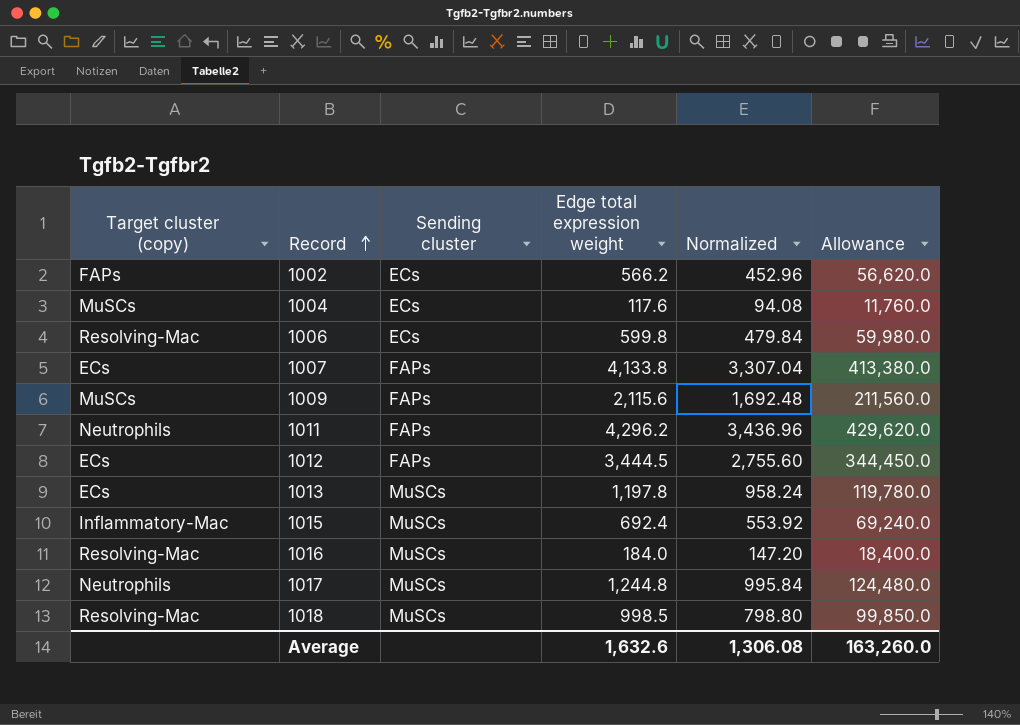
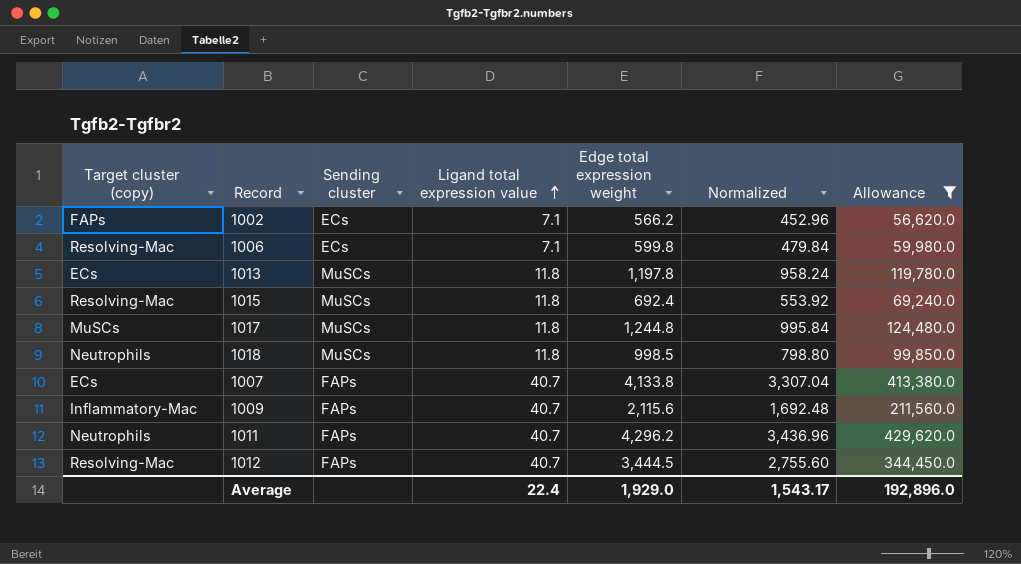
filter: none -> Allowance >= 56,620.0
row order: Record ascending -> Ligand total expression value ascending
column Ligand total expression value | position: none -> 4
1015 | Target cluster (copy): Inflammatory-Mac -> Resolving-Mac
1017 | Target cluster (copy): Neutrophils -> MuSCs
1018 | Target cluster (copy): Resolving-Mac -> Neutrophils
1009 | Target cluster (copy): MuSCs -> Inflammatory-Mac
1012 | Target cluster (copy): ECs -> Resolving-Mac
Average | Edge total expression weight: 1,632.6 -> 1,929.0
Average | Normalized: 1,306.08 -> 1,543.17
Average | Allowance: 163,260.0 -> 192,896.0

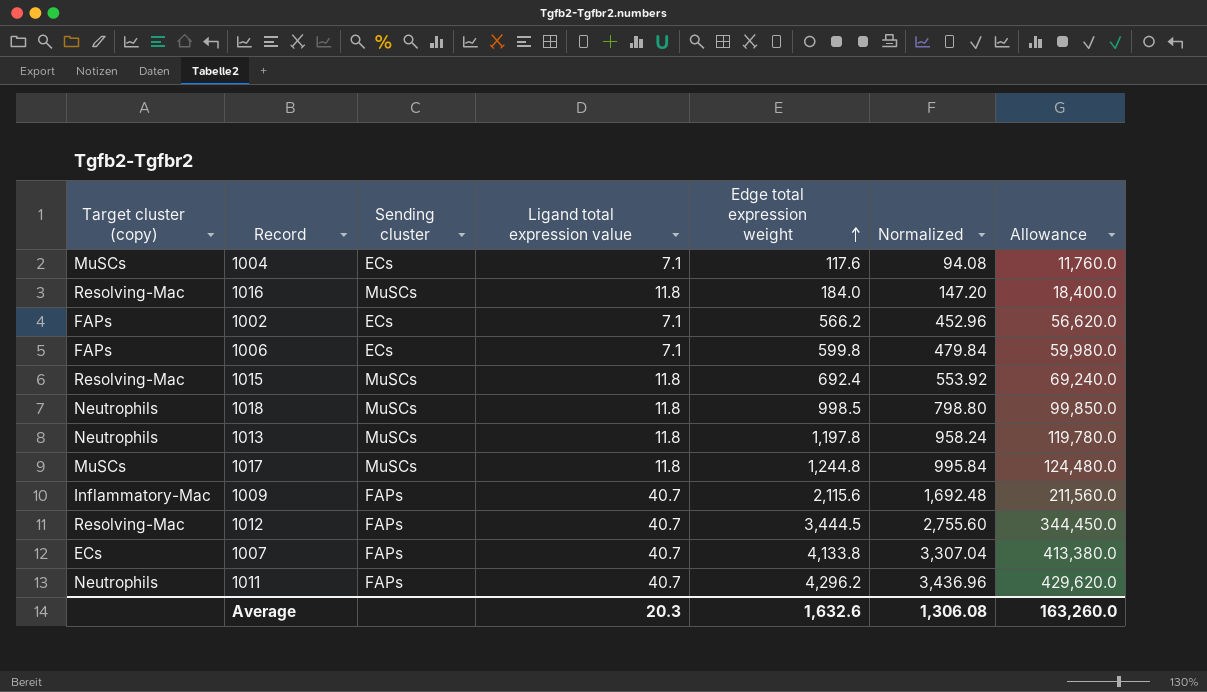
filter: Allowance >= 56,620.0 -> none
row order: Ligand total expression value ascending -> Edge total expression weight ascending
1006 | Target cluster (copy): Resolving-Mac -> FAPs
1013 | Target cluster (copy): ECs -> Neutrophils
Average | Ligand total expression value: 22.4 -> 20.3
Average | Edge total expression weight: 1,929.0 -> 1,632.6
Average | Normalized: 1,543.17 -> 1,306.08
Average | Allowance: 192,896.0 -> 163,260.0

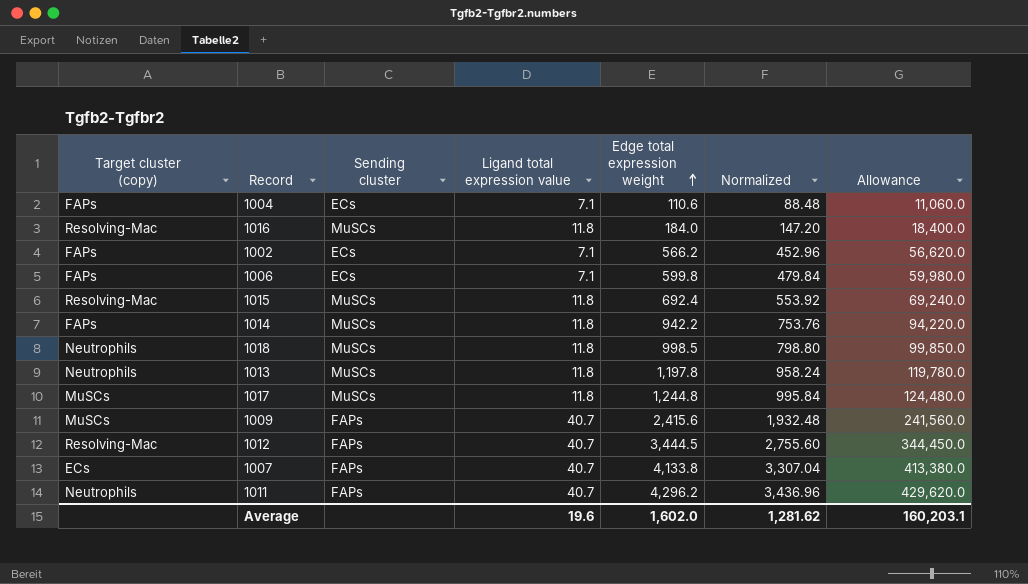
1004 | Target cluster (copy): MuSCs -> FAPs
1004 | Edge total expression weight: 117.6 -> 110.6
1004 | Normalized: 94.08 -> 88.48
1004 | Allowance: 11,760.0 -> 11,060.0
row 1014: none -> FAPs | MuSCs | 11.8 | 942.2 | 753.76 | 94,220.0
1009 | Target cluster (copy): Inflammatory-Mac -> MuSCs
1009 | Edge total expression weight: 2,115.6 -> 2,415.6
1009 | Normalized: 1,692.48 -> 1,932.48
1009 | Allowance: 211,560.0 -> 241,560.0
Average | Ligand total expression value: 20.3 -> 19.6
Average | Edge total expression weight: 1,632.6 -> 1,602.0
Average | Normalized: 1,306.08 -> 1,281.62
Average | Allowance: 163,260.0 -> 160,203.1

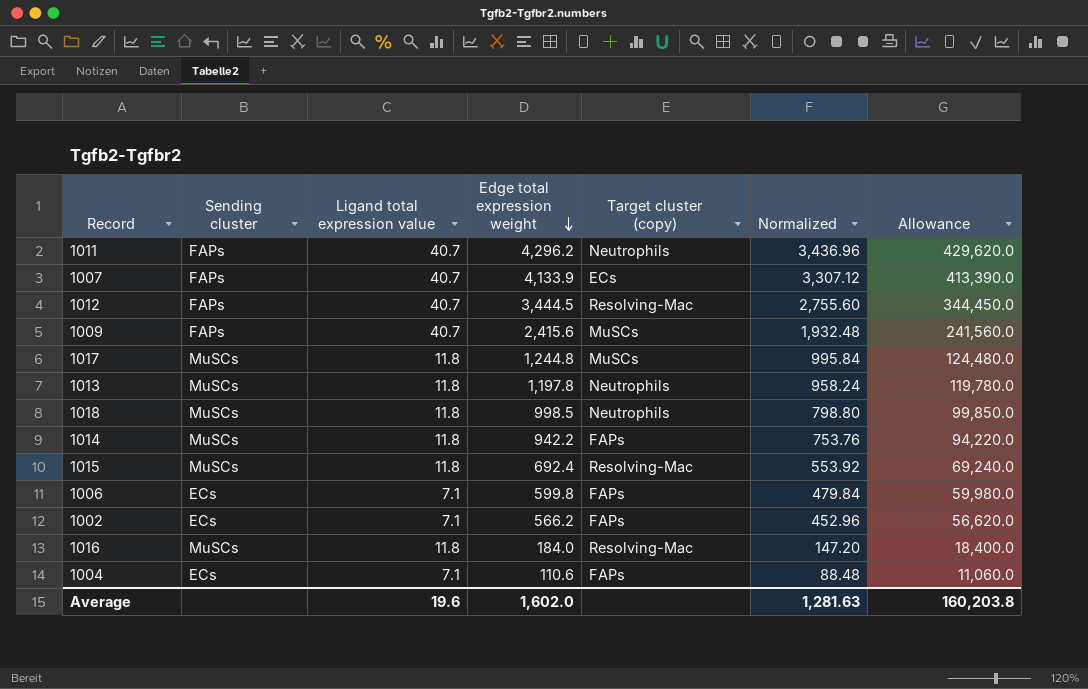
row order: Edge total expression weight ascending -> Edge total expression weight descending
column Target cluster (copy) | position: 1 -> 5
1007 | Edge total expression weight: 4,133.8 -> 4,133.9
1007 | Normalized: 3,307.04 -> 3,307.12
1007 | Allowance: 413,380.0 -> 413,390.0
Average | Normalized: 1,281.62 -> 1,281.63
Average | Allowance: 160,203.1 -> 160,203.8

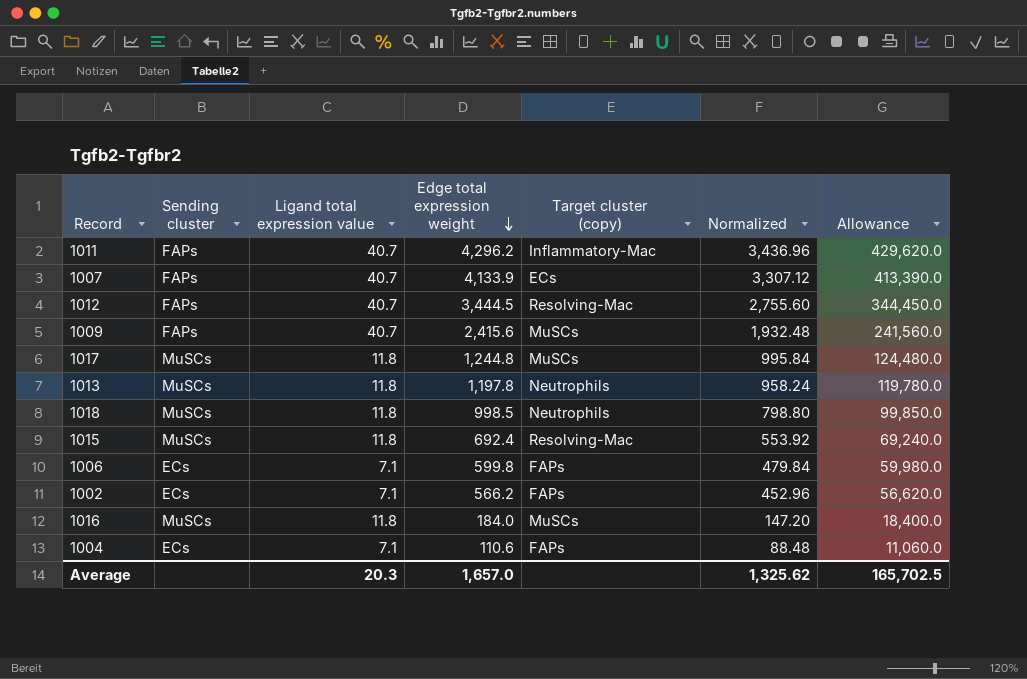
row 1014: MuSCs | 11.8 | 942.2 | FAPs | 753.76 | 94,220.0 -> none
1011 | Target cluster (copy): Neutrophils -> Inflammatory-Mac
1016 | Target cluster (copy): Resolving-Mac -> MuSCs
Average | Ligand total expression value: 19.6 -> 20.3
Average | Edge total expression weight: 1,602.0 -> 1,657.0
Average | Normalized: 1,281.63 -> 1,325.62
Average | Allowance: 160,203.8 -> 165,702.5

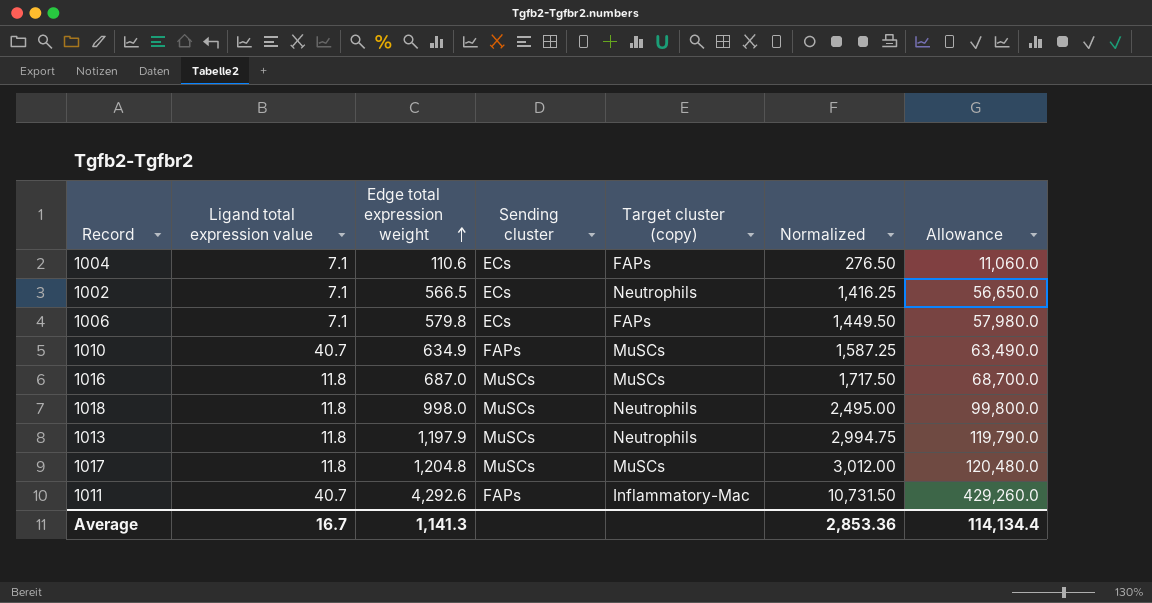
row order: Edge total expression weight descending -> Edge total expression weight ascending
column Sending cluster | position: 2 -> 4
column Normalized | formula: [Edge total expression weight] * 0.8 -> [Edge total expression weight] * 2.5
row 1007: FAPs | 40.7 | 4,133.9 | ECs | 3,307.12 | 413,390.0 -> none
row 1012: FAPs | 40.7 | 3,444.5 | Resolving-Mac | 2,755.60 | 344,450.0 -> none
row 1009: FAPs | 40.7 | 2,415.6 | MuSCs | 1,932.48 | 241,560.0 -> none
row 1015: MuSCs | 11.8 | 692.4 | Resolving-Mac | 553.92 | 69,240.0 -> none
1002 | Edge total expression weight: 566.2 -> 566.5
1002 | Target cluster (copy): FAPs -> Neutrophils
1002 | Allowance: 56,620.0 -> 56,650.0
1006 | Edge total expression weight: 599.8 -> 579.8
1006 | Allowance: 59,980.0 -> 57,980.0
row 1010: none -> 40.7 | 634.9 | FAPs | MuSCs | 1,587.25 | 63,490.0
1016 | Edge total expression weight: 184.0 -> 687.0
1016 | Allowance: 18,400.0 -> 68,700.0
1018 | Edge total expression weight: 998.5 -> 998.0
1018 | Allowance: 99,850.0 -> 99,800.0
1013 | Edge total expression weight: 1,197.8 -> 1,197.9
1013 | Allowance: 119,780.0 -> 119,790.0
1017 | Edge total expression weight: 1,244.8 -> 1,204.8
1017 | Allowance: 124,480.0 -> 120,480.0
1011 | Edge total expression weight: 4,296.2 -> 4,292.6
1011 | Allowance: 429,620.0 -> 429,260.0
Average | Ligand total expression value: 20.3 -> 16.7
Average | Edge total expression weight: 1,657.0 -> 1,141.3
Average | Normalized: 1,325.62 -> 2,853.36
Average | Allowance: 165,702.5 -> 114,134.4

